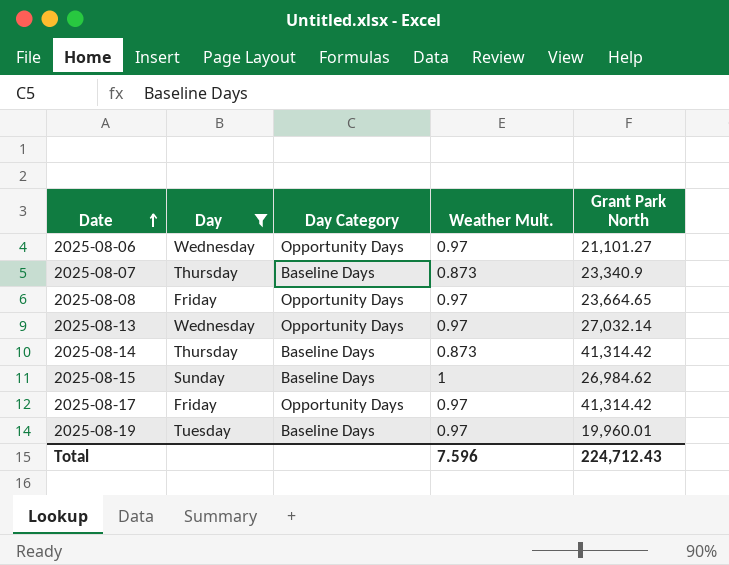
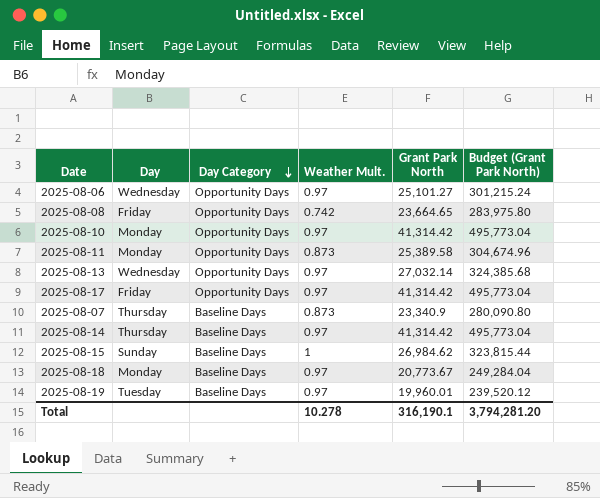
filter: Day != Monday -> none
row order: Date ascending -> Day Category descending
column Budget (Grant Park North) | formula: none -> [Grant Park North] * 12
2025-08-06 | Grant Park North: 21,101.27 -> 25,101.27
2025-08-08 | Weather Mult.: 0.97 -> 0.742
2025-08-14 | Weather Mult.: 0.873 -> 0.97
Total | Weather Mult.: 7.596 -> 10.278
Total | Grant Park North: 224,712.43 -> 316,190.1

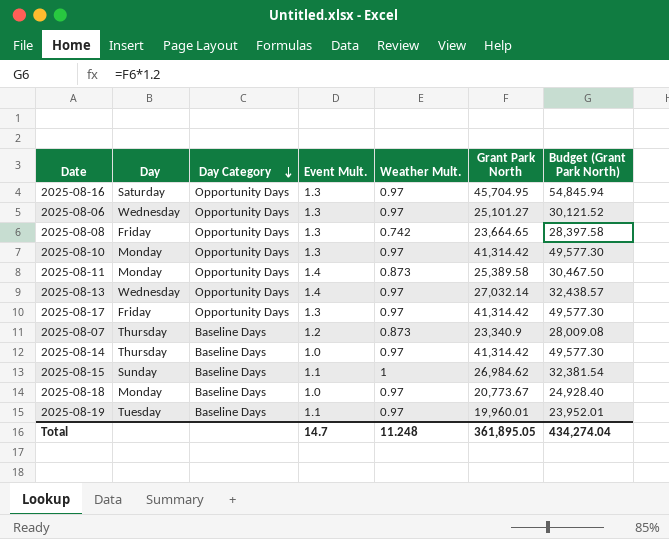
column Event Mult. | position: none -> 4
column Budget (Grant Park North) | formula: [Grant Park North] * 12 -> [Grant Park North] * 1.2
row 2025-08-16: none -> Saturday | Opportunity Days | 1.3 | 0.97 | 45,704.95 | 54,845.94
Total | Weather Mult.: 10.278 -> 11.248
Total | Grant Park North: 316,190.1 -> 361,895.05
Total | Budget (Grant Park North): 3,794,281.20 -> 434,274.04

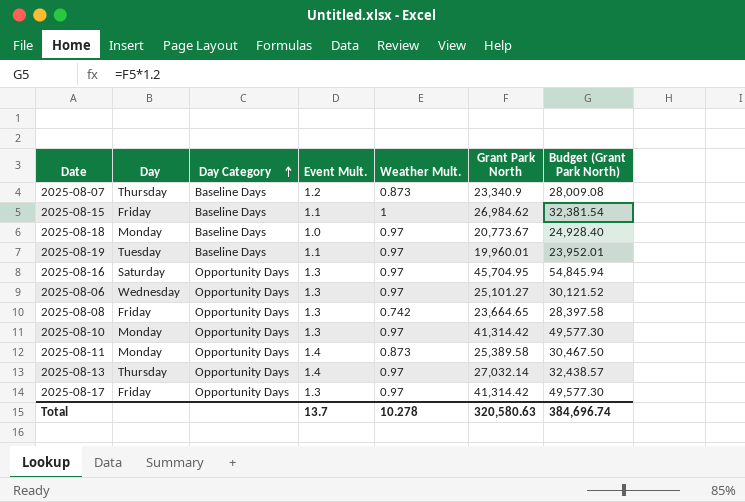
row order: Day Category descending -> Day Category ascending
row 2025-08-14: Thursday | Baseline Days | 1.0 | 0.97 | 41,314.42 | 49,577.30 -> none
2025-08-15 | Day: Sunday -> Friday
2025-08-13 | Day: Wednesday -> Thursday
Total | Event Mult.: 14.7 -> 13.7
Total | Weather Mult.: 11.248 -> 10.278
Total | Grant Park North: 361,895.05 -> 320,580.63
Total | Budget (Grant Park North): 434,274.04 -> 384,696.74

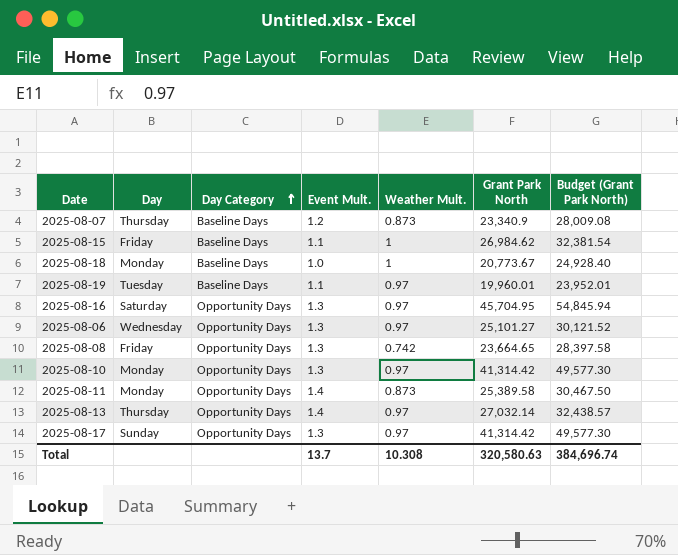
2025-08-18 | Weather Mult.: 0.97 -> 1
2025-08-17 | Day: Friday -> Sunday
Total | Weather Mult.: 10.278 -> 10.308

